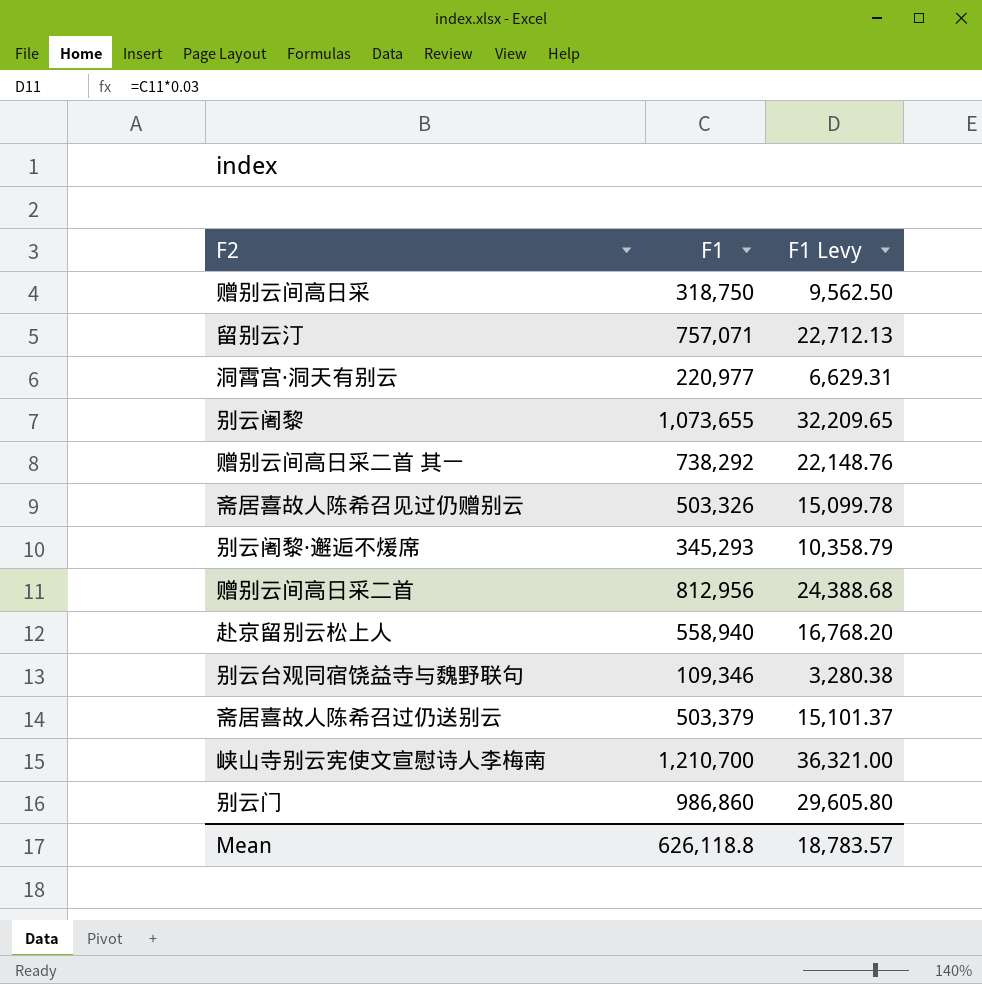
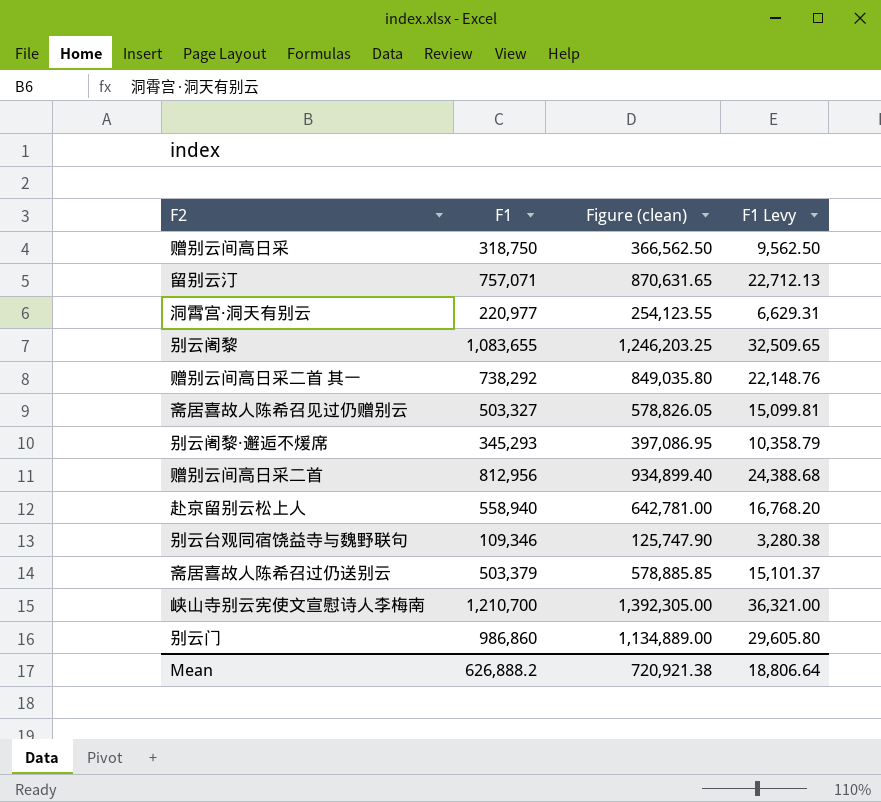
column Figure (clean) | formula: none -> [F1] * 1.15
别云阇黎 | F1: 1,073,655 -> 1,083,655
别云阇黎 | F1 Levy: 32,209.65 -> 32,509.65
斋居喜故人陈希召见过仍赠别云 | F1: 503,326 -> 503,327
斋居喜故人陈希召见过仍赠别云 | F1 Levy: 15,099.78 -> 15,099.81
Mean | F1: 626,118.8 -> 626,888.2
Mean | F1 Levy: 18,783.57 -> 18,806.64

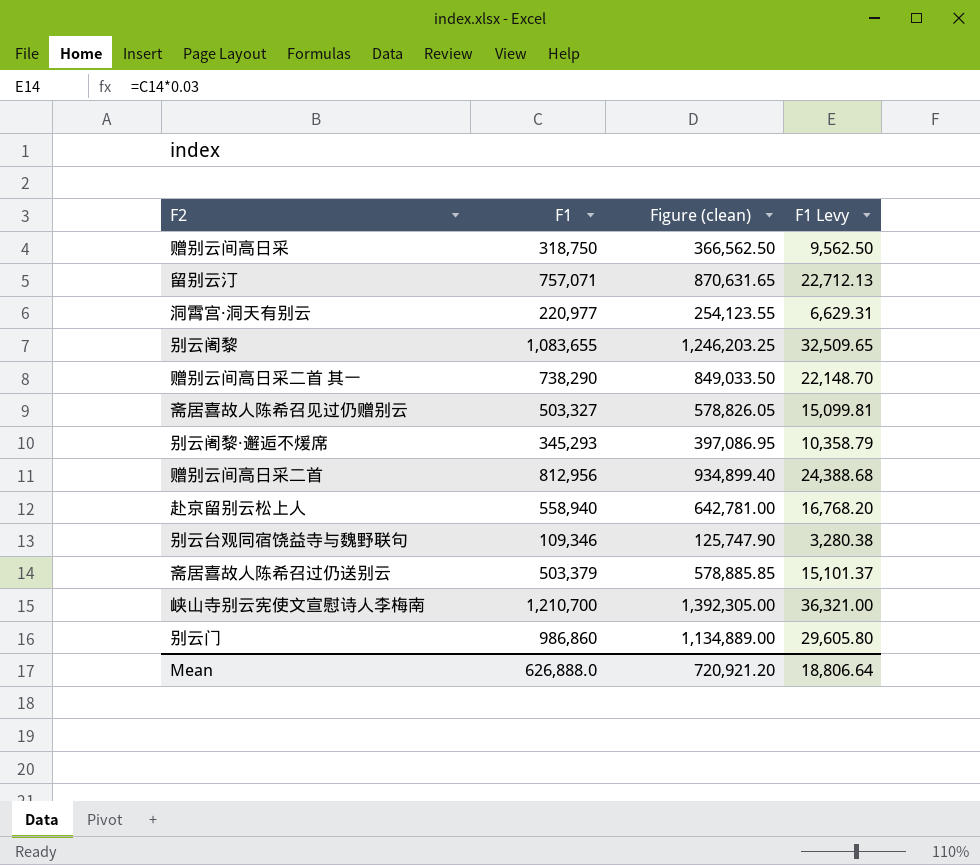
赠别云间高日采二首 其一 | F1: 738,292 -> 738,290
赠别云间高日采二首 其一 | Figure (clean): 849,035.80 -> 849,033.50
赠别云间高日采二首 其一 | F1 Levy: 22,148.76 -> 22,148.70
Mean | F1: 626,888.2 -> 626,888.0
Mean | Figure (clean): 720,921.38 -> 720,921.20

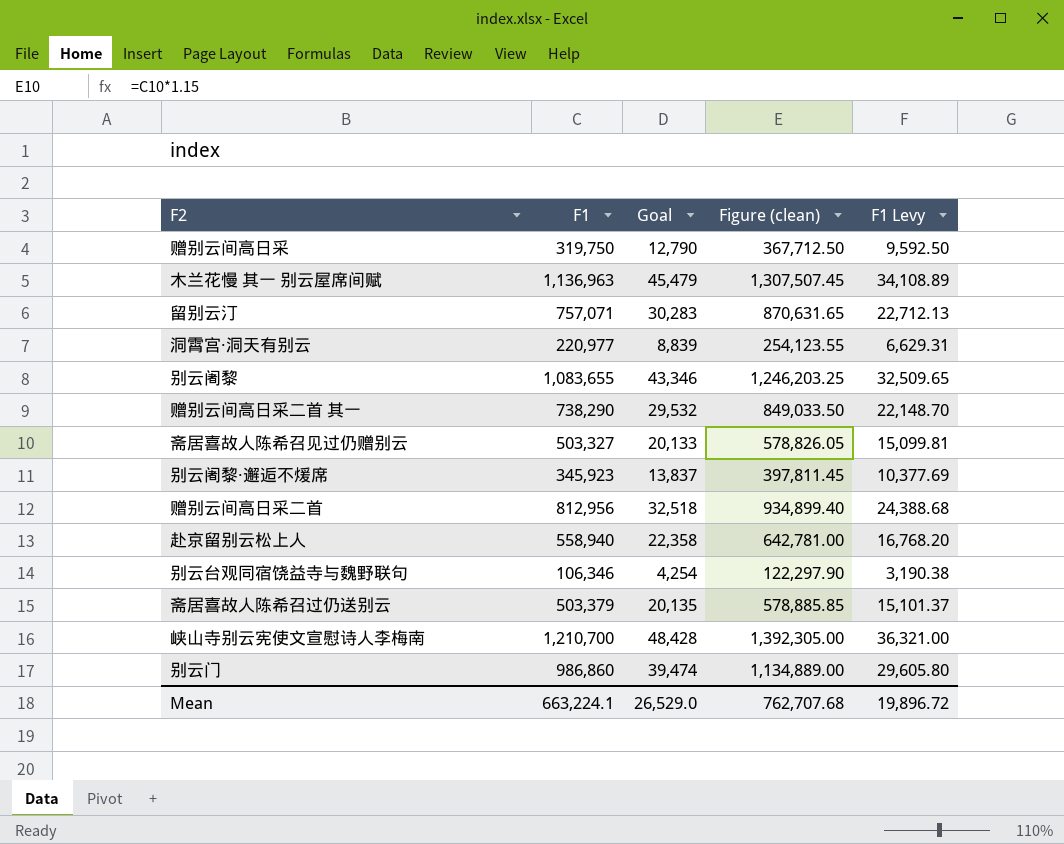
column Goal | formula: none -> [F1] * 0.04
赠别云间高日采 | F1: 318,750 -> 319,750
赠别云间高日采 | Figure (clean): 366,562.50 -> 367,712.50
赠别云间高日采 | F1 Levy: 9,562.50 -> 9,592.50
row 木兰花慢 其一 别云屋席间赋: none -> 1,136,963 | 45,479 | 1,307,507.45 | 34,108.89
别云阇黎·邂逅不煖席 | F1: 345,293 -> 345,923
别云阇黎·邂逅不煖席 | Figure (clean): 397,086.95 -> 397,811.45
别云阇黎·邂逅不煖席 | F1 Levy: 10,358.79 -> 10,377.69
别云台观同宿饶益寺与魏野联句 | F1: 109,346 -> 106,346
别云台观同宿饶益寺与魏野联句 | Figure (clean): 125,747.90 -> 122,297.90
别云台观同宿饶益寺与魏野联句 | F1 Levy: 3,280.38 -> 3,190.38
Mean | F1: 626,888.0 -> 663,224.1
Mean | Figure (clean): 720,921.20 -> 762,707.68
Mean | F1 Levy: 18,806.64 -> 19,896.72

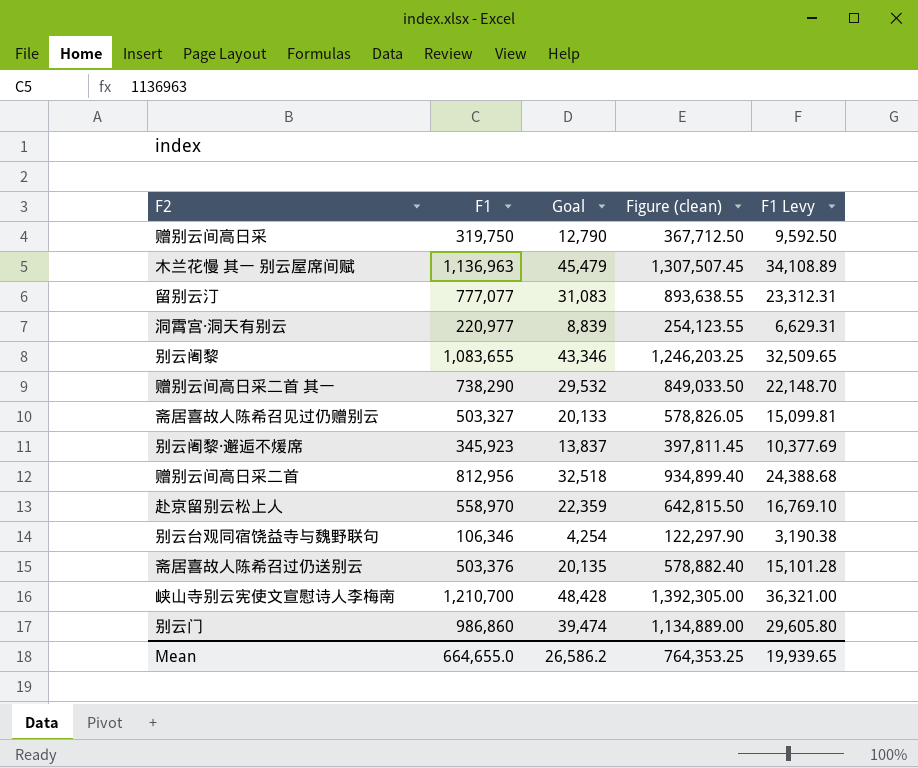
留别云汀 | F1: 757,071 -> 777,077
留别云汀 | Goal: 30,283 -> 31,083
留别云汀 | Figure (clean): 870,631.65 -> 893,638.55
留别云汀 | F1 Levy: 22,712.13 -> 23,312.31
赴京留别云松上人 | F1: 558,940 -> 558,970
赴京留别云松上人 | Goal: 22,358 -> 22,359
赴京留别云松上人 | Figure (clean): 642,781.00 -> 642,815.50
赴京留别云松上人 | F1 Levy: 16,768.20 -> 16,769.10
斋居喜故人陈希召过仍送别云 | F1: 503,379 -> 503,376
斋居喜故人陈希召过仍送别云 | Figure (clean): 578,885.85 -> 578,882.40
斋居喜故人陈希召过仍送别云 | F1 Levy: 15,101.37 -> 15,101.28
Mean | F1: 663,224.1 -> 664,655.0
Mean | Goal: 26,529.0 -> 26,586.2
Mean | Figure (clean): 762,707.68 -> 764,353.25
Mean | F1 Levy: 19,896.72 -> 19,939.65

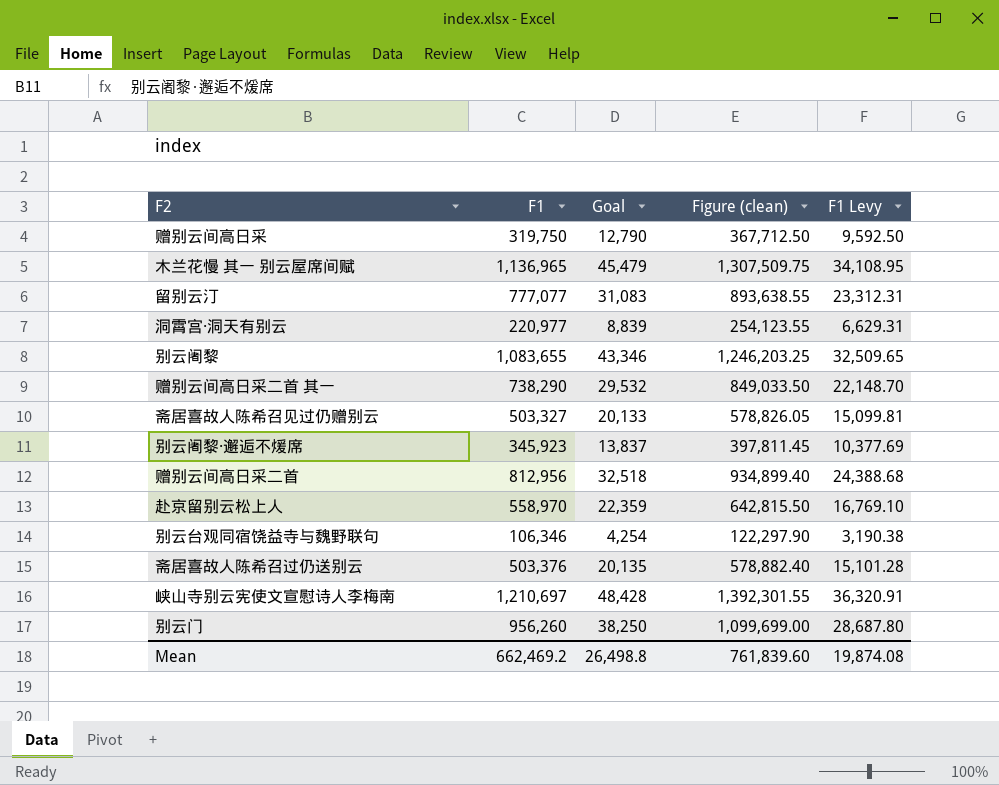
木兰花慢 其一 别云屋席间赋 | F1: 1,136,963 -> 1,136,965
木兰花慢 其一 别云屋席间赋 | Figure (clean): 1,307,507.45 -> 1,307,509.75
木兰花慢 其一 别云屋席间赋 | F1 Levy: 34,108.89 -> 34,108.95
峡山寺别云宪使文宣慰诗人李梅南 | F1: 1,210,700 -> 1,210,697
峡山寺别云宪使文宣慰诗人李梅南 | Figure (clean): 1,392,305.00 -> 1,392,301.55
峡山寺别云宪使文宣慰诗人李梅南 | F1 Levy: 36,321.00 -> 36,320.91
别云门 | F1: 986,860 -> 956,260
别云门 | Goal: 39,474 -> 38,250
别云门 | Figure (clean): 1,134,889.00 -> 1,099,699.00
别云门 | F1 Levy: 29,605.80 -> 28,687.80
Mean | F1: 664,655.0 -> 662,469.2
Mean | Goal: 26,586.2 -> 26,498.8
Mean | Figure (clean): 764,353.25 -> 761,839.60
Mean | F1 Levy: 19,939.65 -> 19,874.08

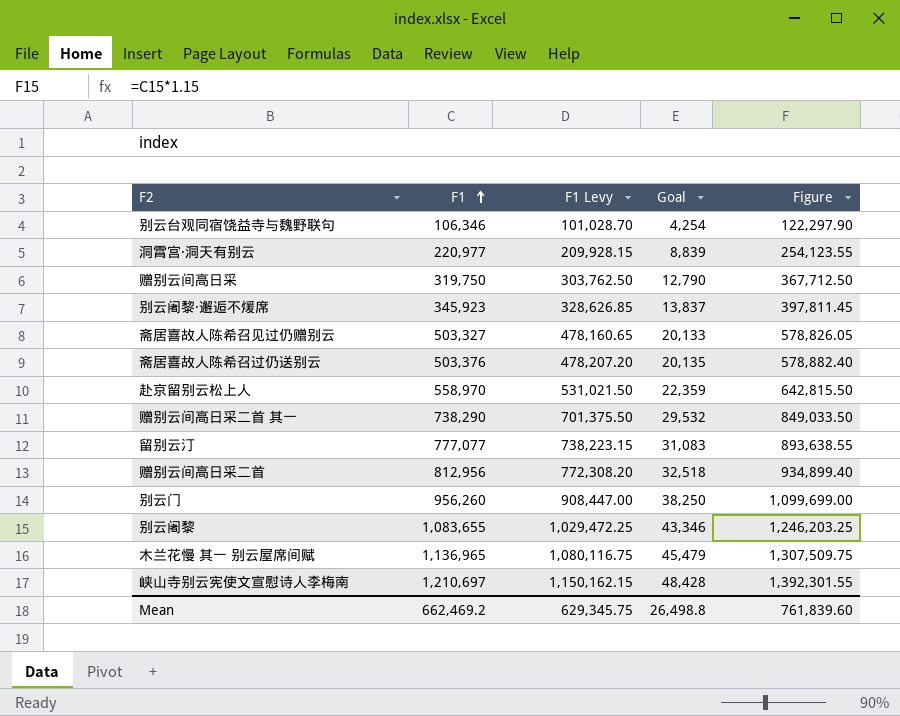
row order: none -> F1 ascending
column F1 Levy | formula: [F1] * 0.03 -> [F1] * 0.95
column F1 Levy | position: 5 -> 3
column name: Figure (clean) -> Figure
Mean | F1 Levy: 19,874.08 -> 629,345.75

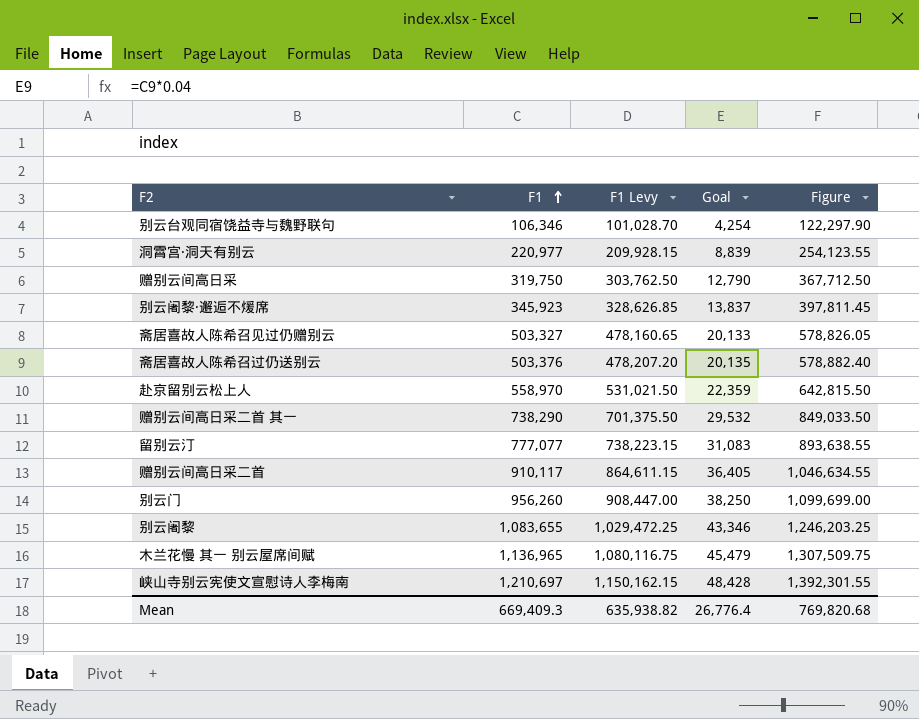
赠别云间高日采二首 | F1: 812,956 -> 910,117
赠别云间高日采二首 | F1 Levy: 772,308.20 -> 864,611.15
赠别云间高日采二首 | Goal: 32,518 -> 36,405
赠别云间高日采二首 | Figure: 934,899.40 -> 1,046,634.55
Mean | F1: 662,469.2 -> 669,409.3
Mean | F1 Levy: 629,345.75 -> 635,938.82
Mean | Goal: 26,498.8 -> 26,776.4
Mean | Figure: 761,839.60 -> 769,820.68

